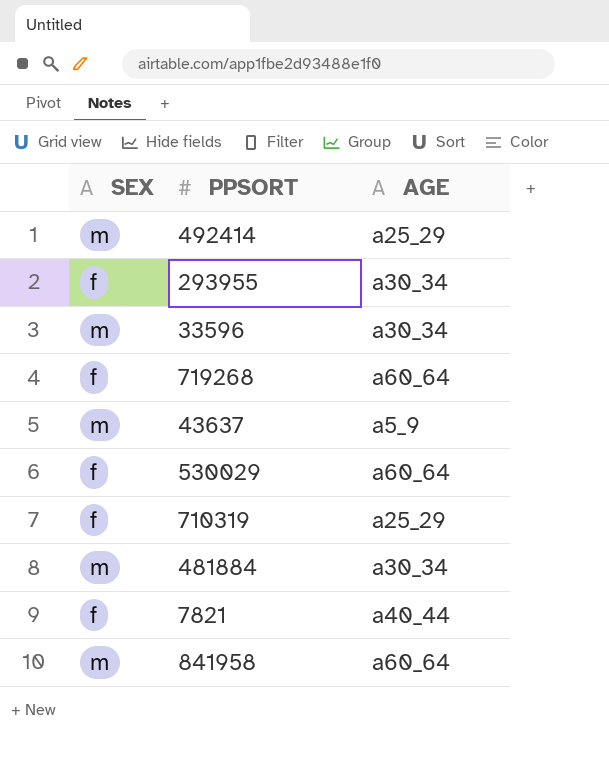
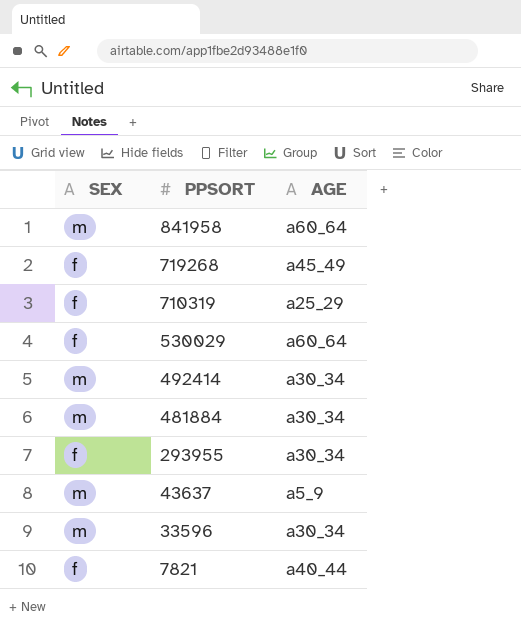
row order: none -> PPSORT descending
719268 | AGE: a60_64 -> a45_49
492414 | AGE: a25_29 -> a30_34

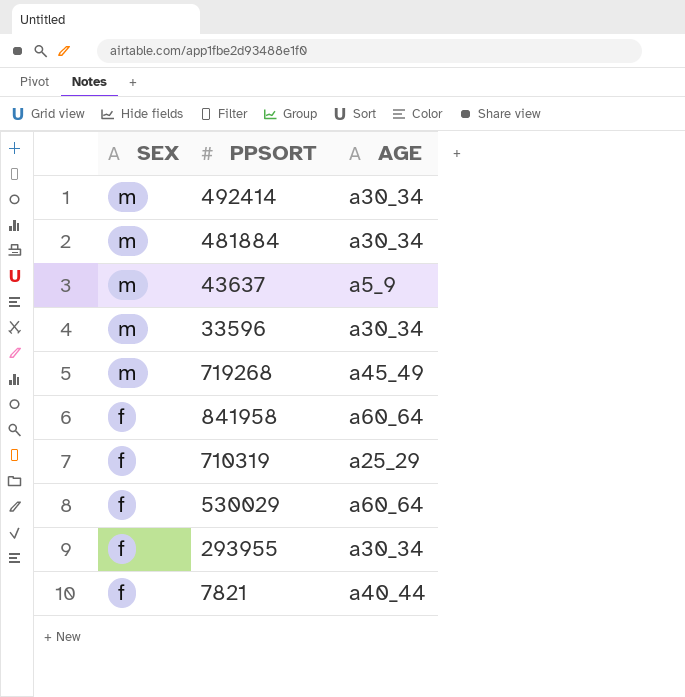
row order: PPSORT descending -> SEX descending
719268 | SEX: f -> m
841958 | SEX: m -> f

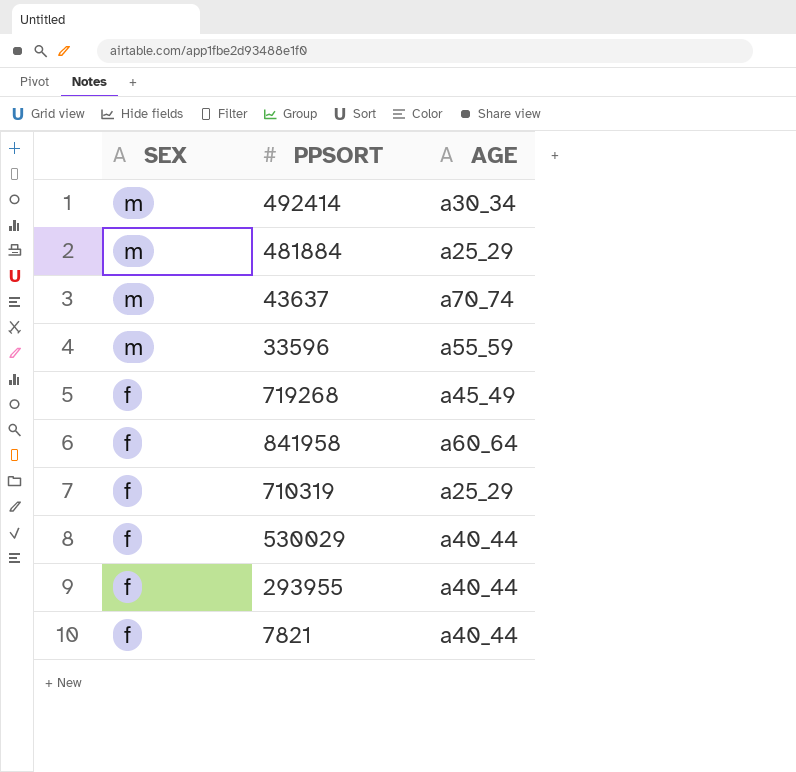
481884 | AGE: a30_34 -> a25_29
43637 | AGE: a5_9 -> a70_74
33596 | AGE: a30_34 -> a55_59
719268 | SEX: m -> f
530029 | AGE: a60_64 -> a40_44
293955 | AGE: a30_34 -> a40_44

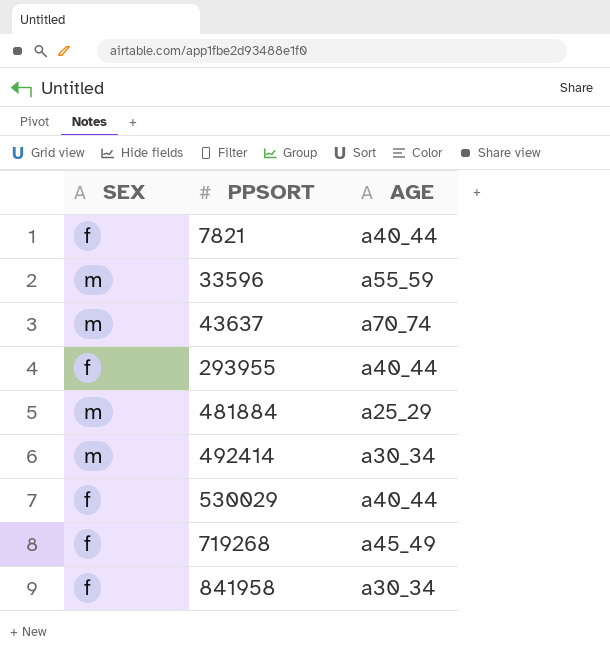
row order: SEX descending -> PPSORT ascending
row 710319: f | a25_29 -> none
841958 | AGE: a60_64 -> a30_34

